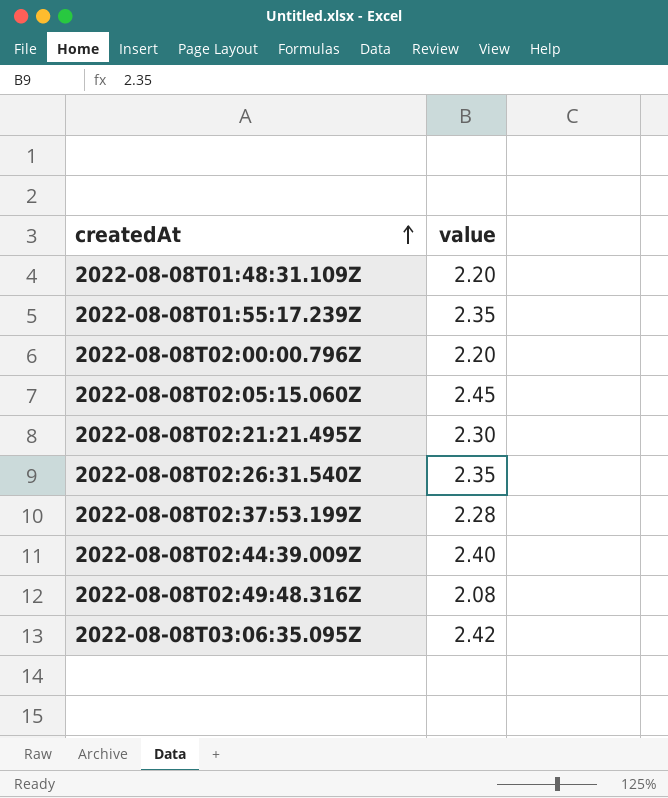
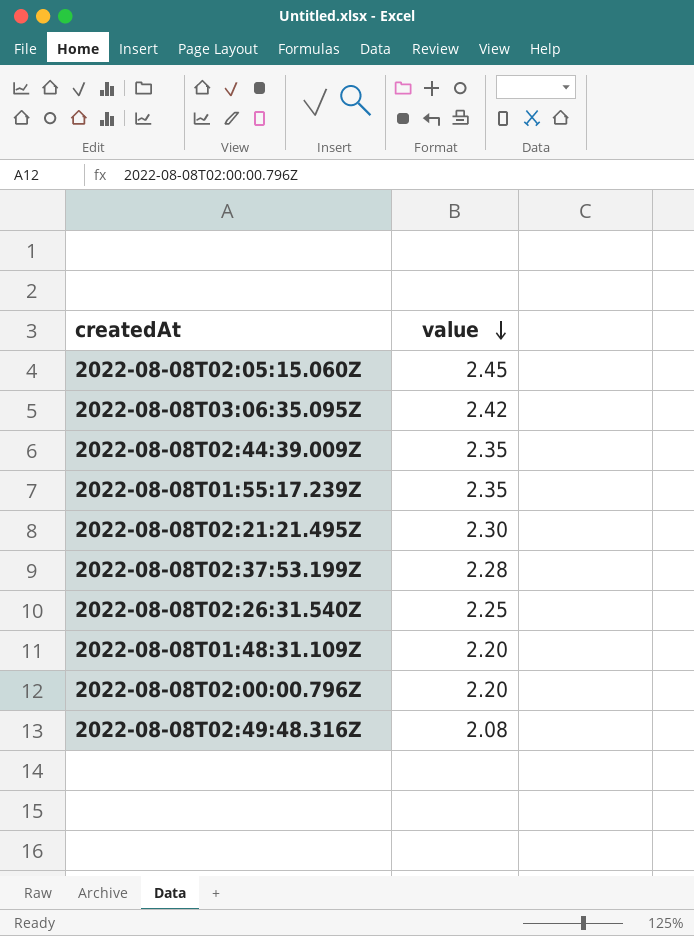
row order: createdAt ascending -> value descending
2022-08-08T02:44:39.009Z | value: 2.40 -> 2.35
2022-08-08T02:26:31.540Z | value: 2.35 -> 2.25

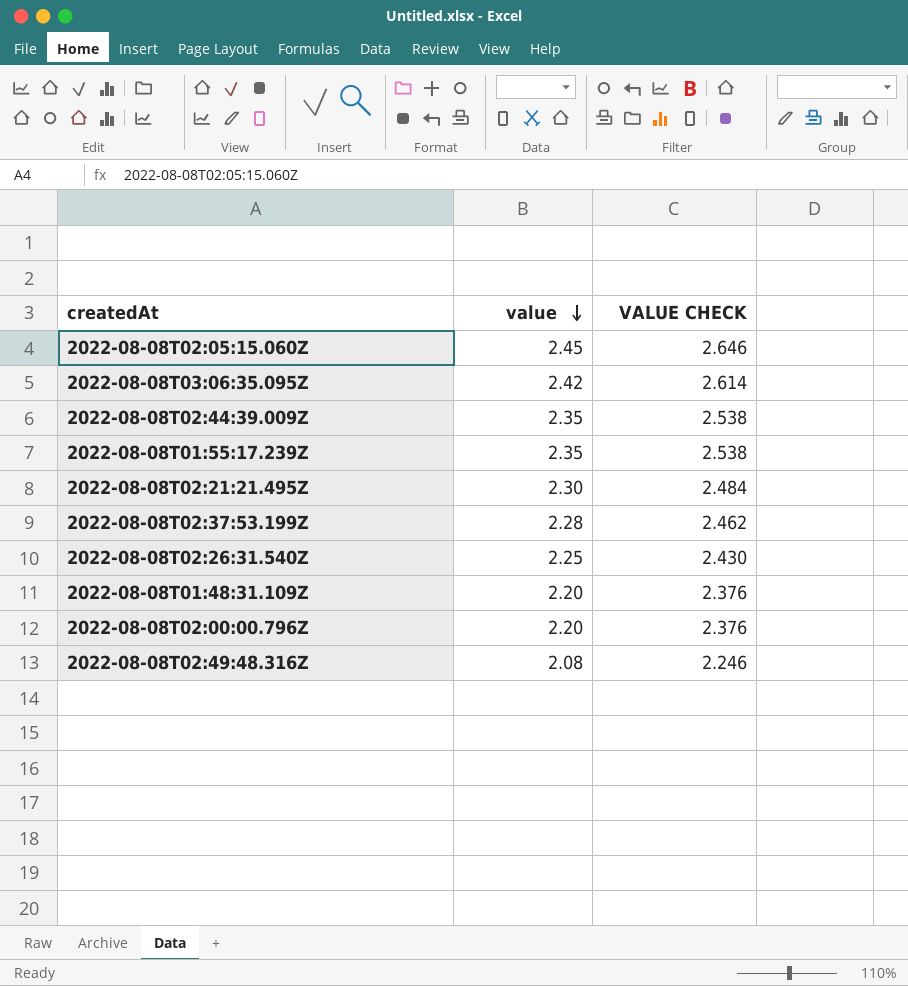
column VALUE CHECK | formula: none -> [value] * 1.08

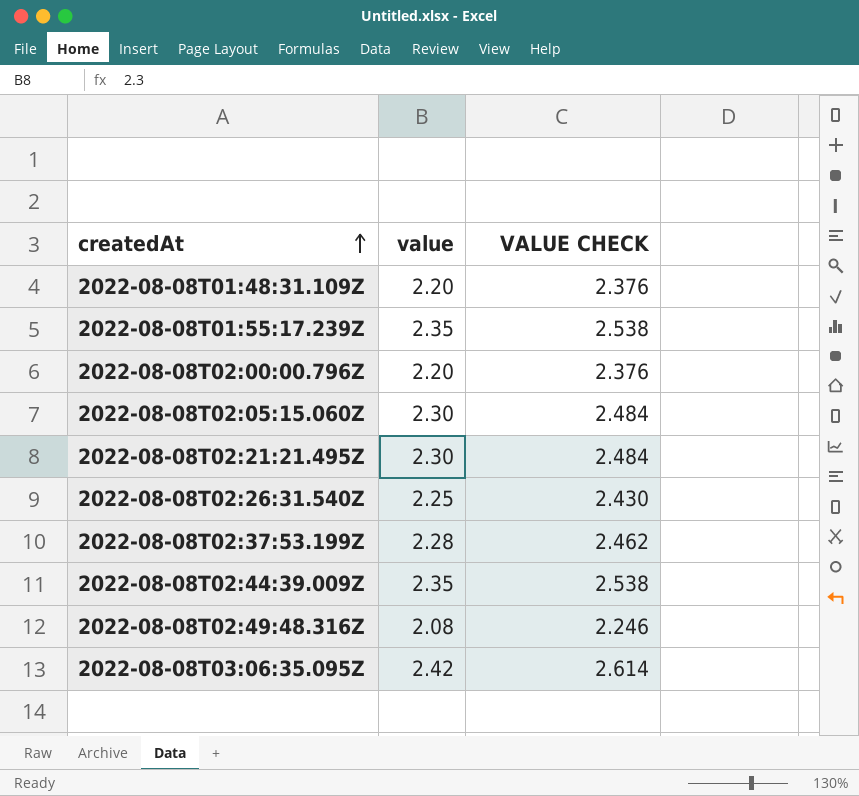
row order: value descending -> createdAt ascending
2022-08-08T02:05:15.060Z | value: 2.45 -> 2.30
2022-08-08T02:05:15.060Z | VALUE CHECK: 2.646 -> 2.484

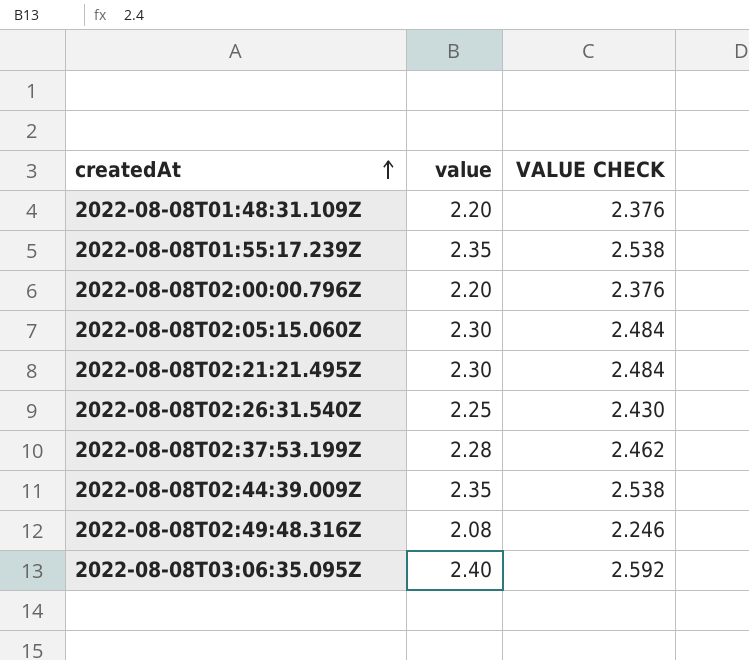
2022-08-08T03:06:35.095Z | value: 2.42 -> 2.40
2022-08-08T03:06:35.095Z | VALUE CHECK: 2.614 -> 2.592

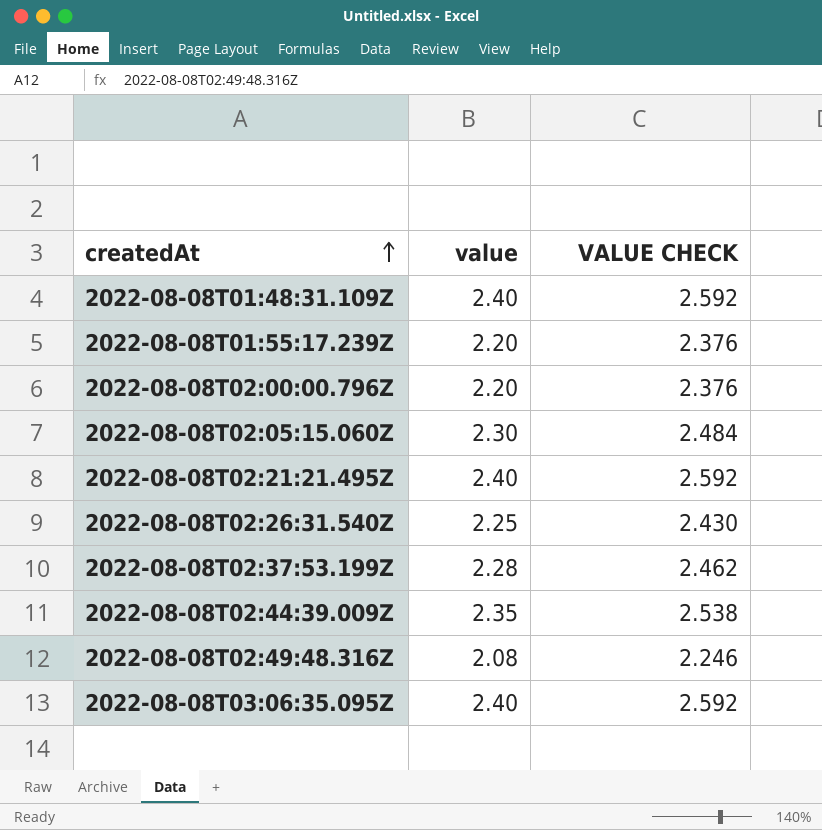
2022-08-08T01:48:31.109Z | value: 2.20 -> 2.40
2022-08-08T01:48:31.109Z | VALUE CHECK: 2.376 -> 2.592
2022-08-08T01:55:17.239Z | value: 2.35 -> 2.20
2022-08-08T01:55:17.239Z | VALUE CHECK: 2.538 -> 2.376
2022-08-08T02:21:21.495Z | value: 2.30 -> 2.40
2022-08-08T02:21:21.495Z | VALUE CHECK: 2.484 -> 2.592

